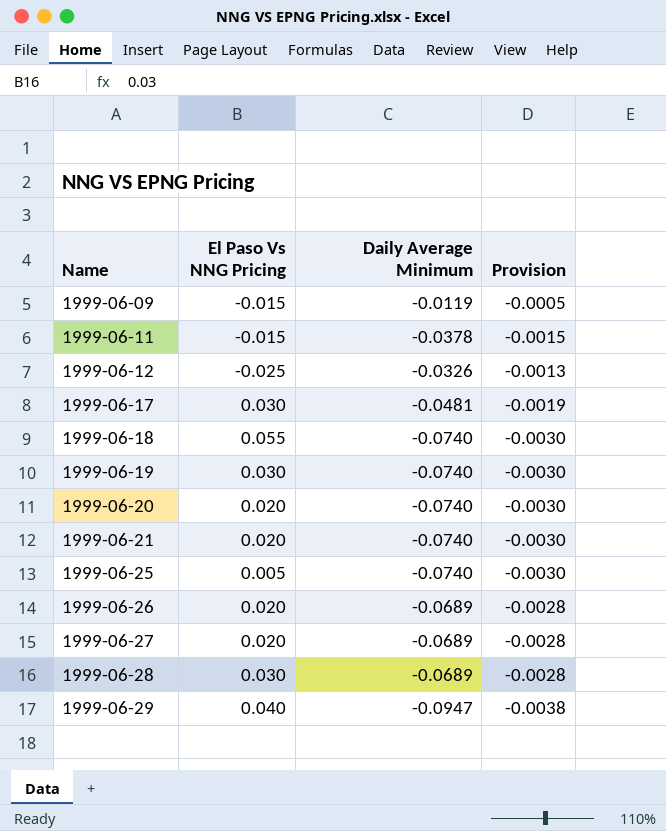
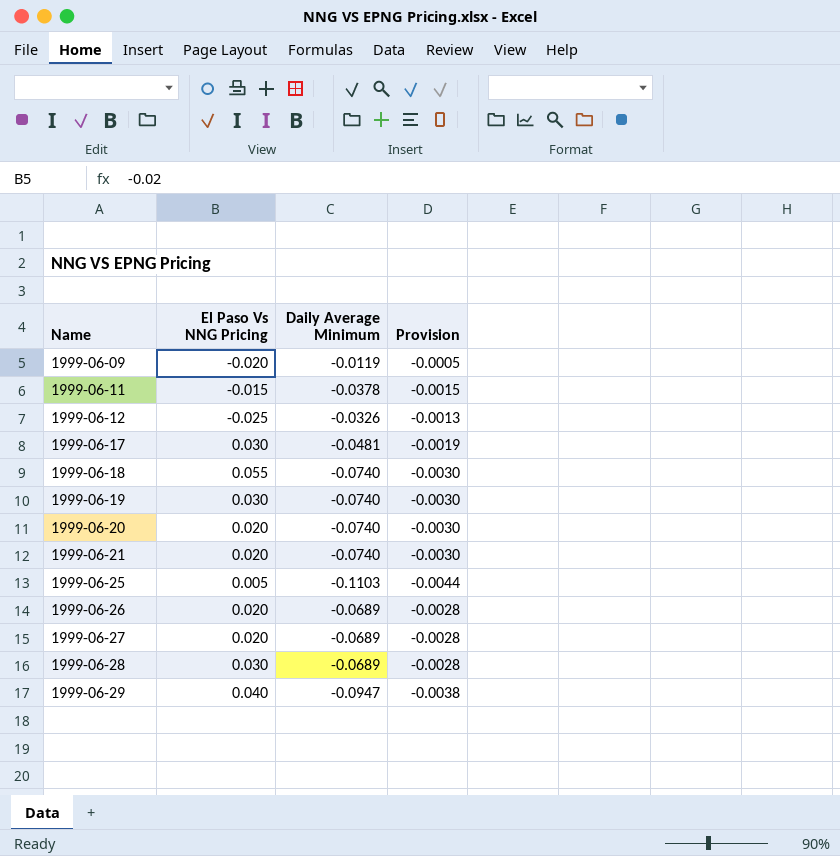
1999-06-09 | El Paso Vs NNG Pricing: -0.015 -> -0.020
1999-06-25 | Daily Average Minimum: -0.0740 -> -0.1103
1999-06-25 | Provision: -0.0030 -> -0.0044

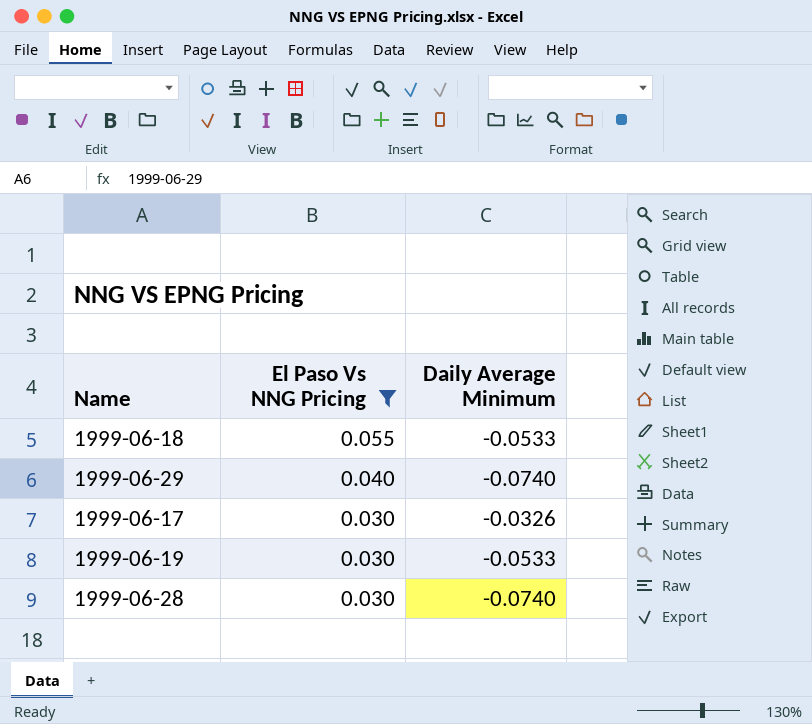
filter: none -> El Paso Vs NNG Pricing >= 0.030
row order: Name ascending -> El Paso Vs NNG Pricing descending
column Provision | formula: [Daily Average Minimum] * 0.04 -> none
1999-06-18 | Daily Average Minimum: -0.0740 -> -0.0533
1999-06-29 | Daily Average Minimum: -0.0947 -> -0.0740
1999-06-17 | Daily Average Minimum: -0.0481 -> -0.0326
1999-06-19 | Daily Average Minimum: -0.0740 -> -0.0533
1999-06-28 | Daily Average Minimum: -0.0689 -> -0.0740

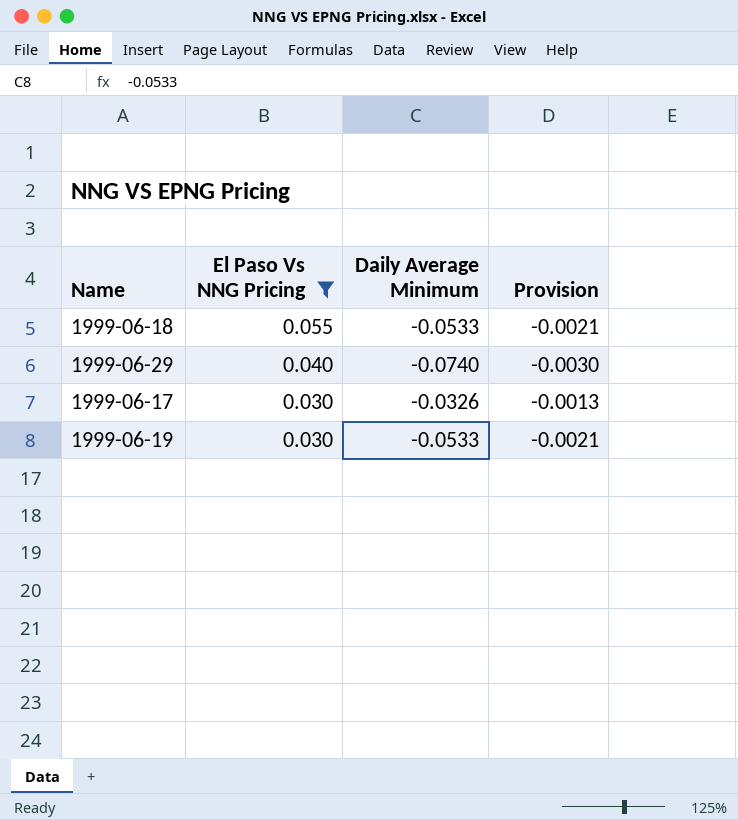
column Provision | formula: none -> [Daily Average Minimum] * 0.04
row 1999-06-28: 0.030 | -0.0740 -> none

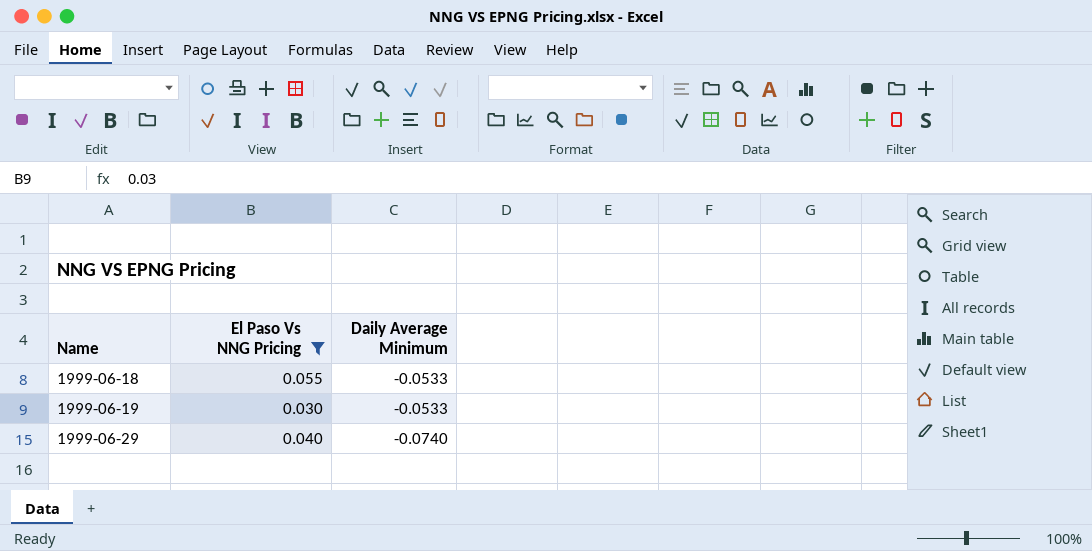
row order: El Paso Vs NNG Pricing descending -> Name ascending
column Provision | formula: [Daily Average Minimum] * 0.04 -> none
row 1999-06-17: 0.030 | -0.0326 | -0.0013 -> none

